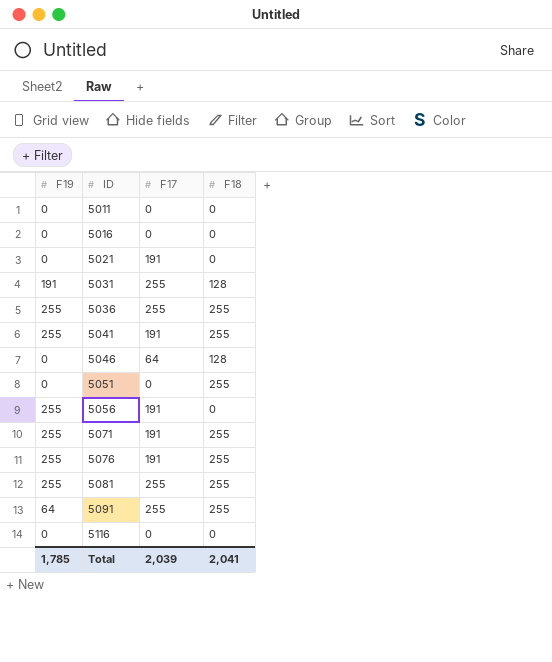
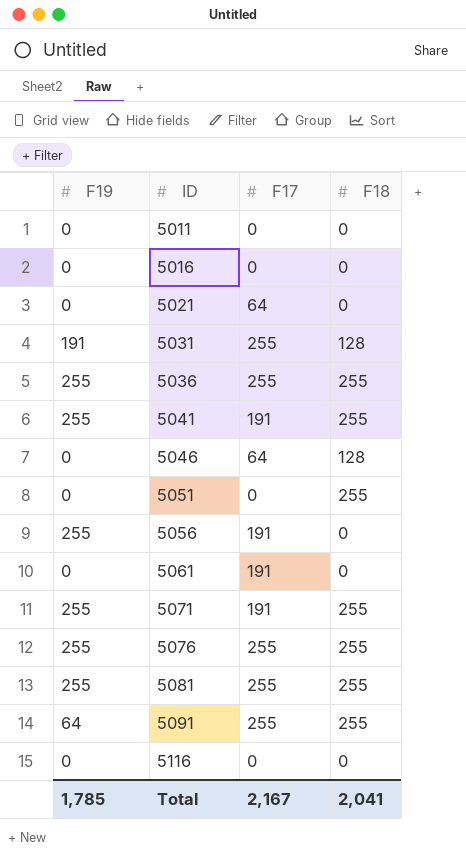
5021 | F17: 191 -> 64
row 5061: none -> 0 | 191 | 0
5076 | F17: 191 -> 255
Total | F17: 2,039 -> 2,167

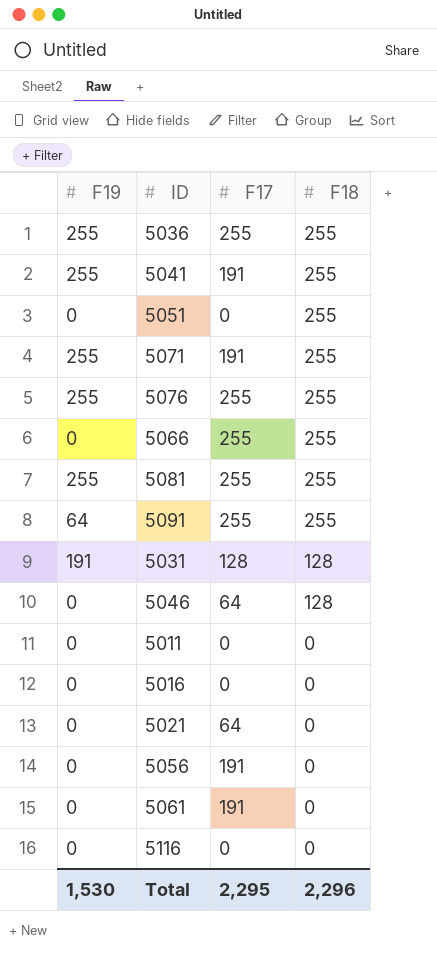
row order: ID ascending -> F18 descending
row 5066: none -> 0 | 255 | 255
5031 | F17: 255 -> 128
5056 | F19: 255 -> 0
Total | F19: 1,785 -> 1,530
Total | F17: 2,167 -> 2,295
Total | F18: 2,041 -> 2,296

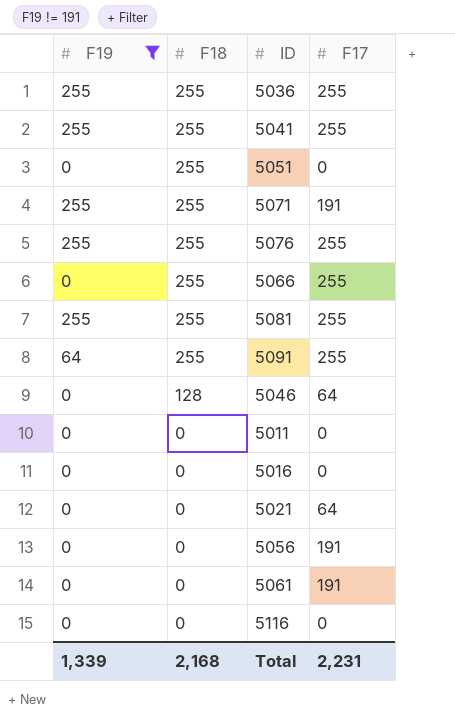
filter: none -> F19 != 191
column F18 | position: 4 -> 2
5041 | F17: 191 -> 255
Total | F19: 1,530 -> 1,339
Total | F18: 2,296 -> 2,168
Total | F17: 2,295 -> 2,231

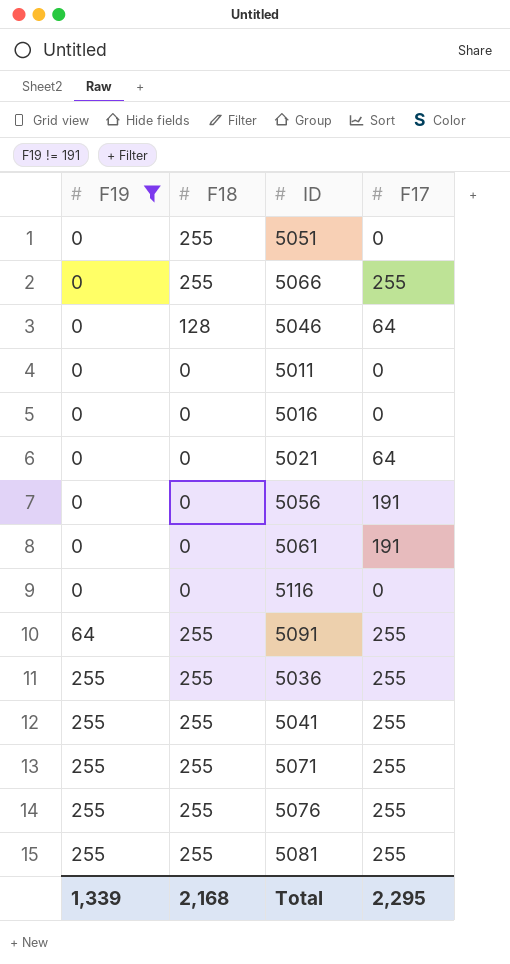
row order: F18 descending -> F19 ascending
5071 | F17: 191 -> 255
Total | F17: 2,231 -> 2,295

